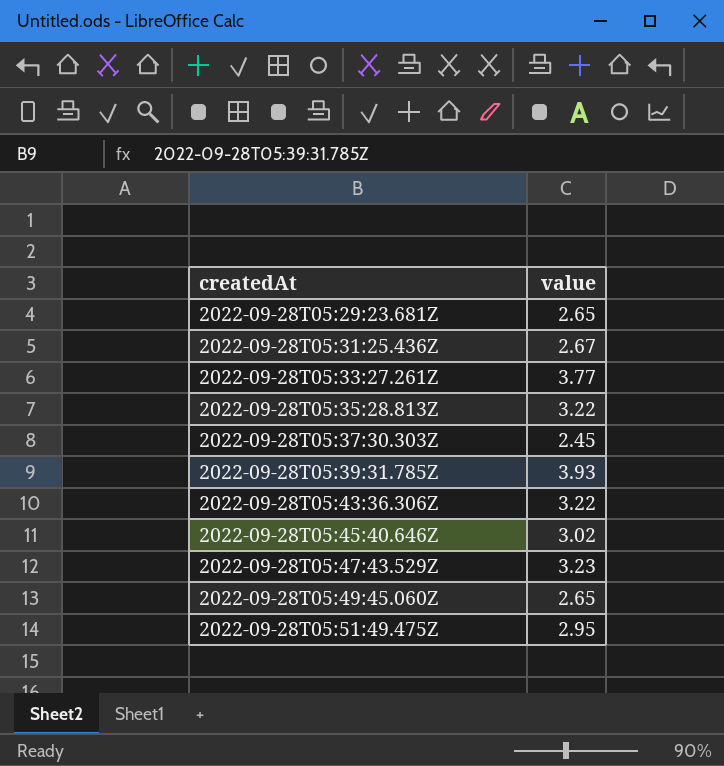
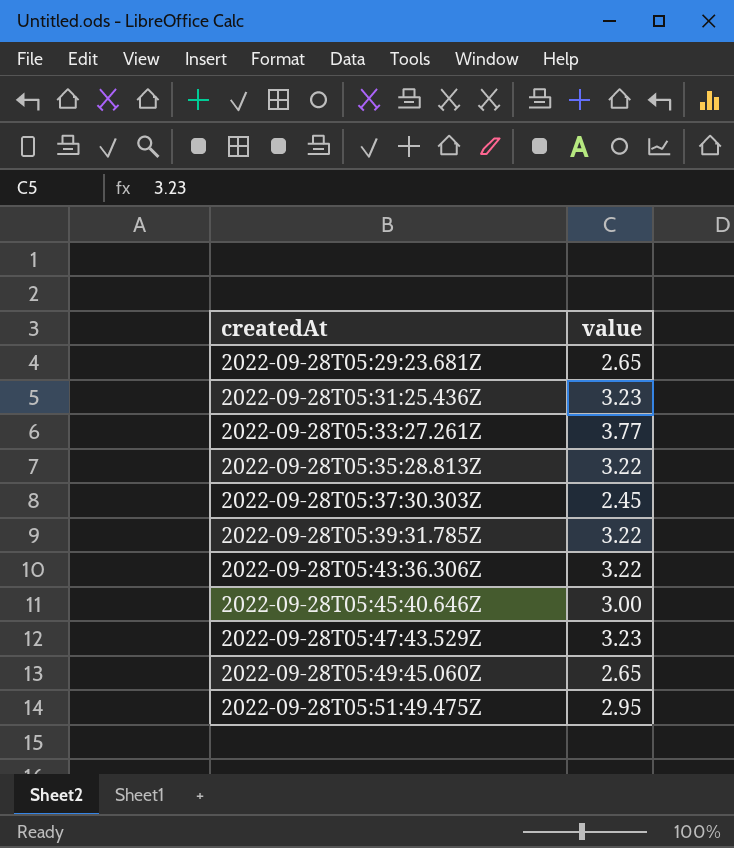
2022-09-28T05:31:25.436Z | value: 2.67 -> 3.23
2022-09-28T05:39:31.785Z | value: 3.93 -> 3.22
2022-09-28T05:45:40.646Z | value: 3.02 -> 3.00

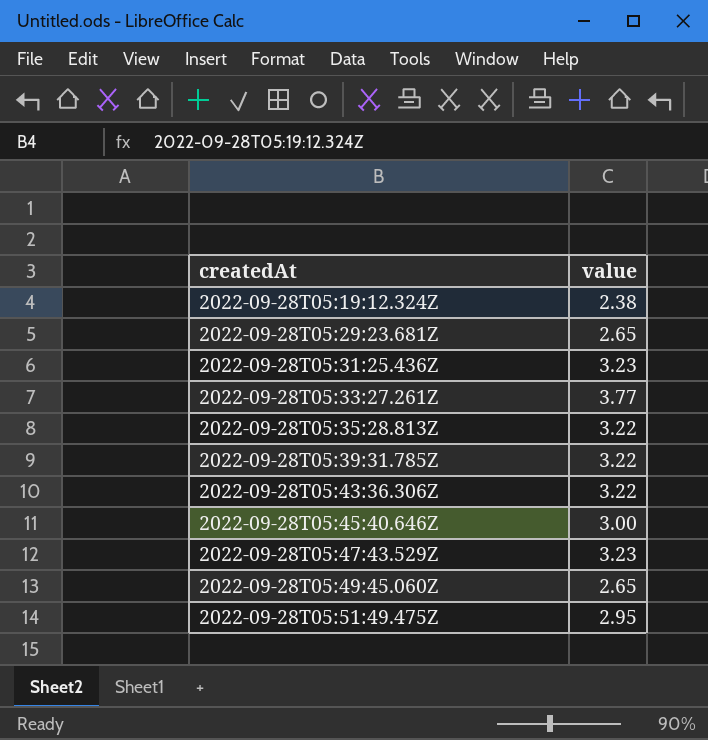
row 2022-09-28T05:37:30.303Z: 2.45 -> none
row 2022-09-28T05:19:12.324Z: none -> 2.38

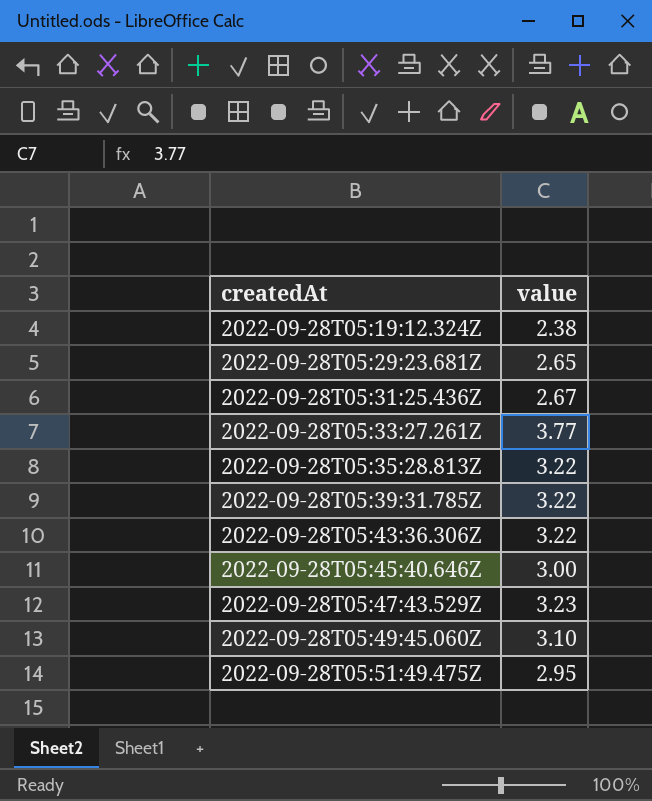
2022-09-28T05:31:25.436Z | value: 3.23 -> 2.67
2022-09-28T05:49:45.060Z | value: 2.65 -> 3.10

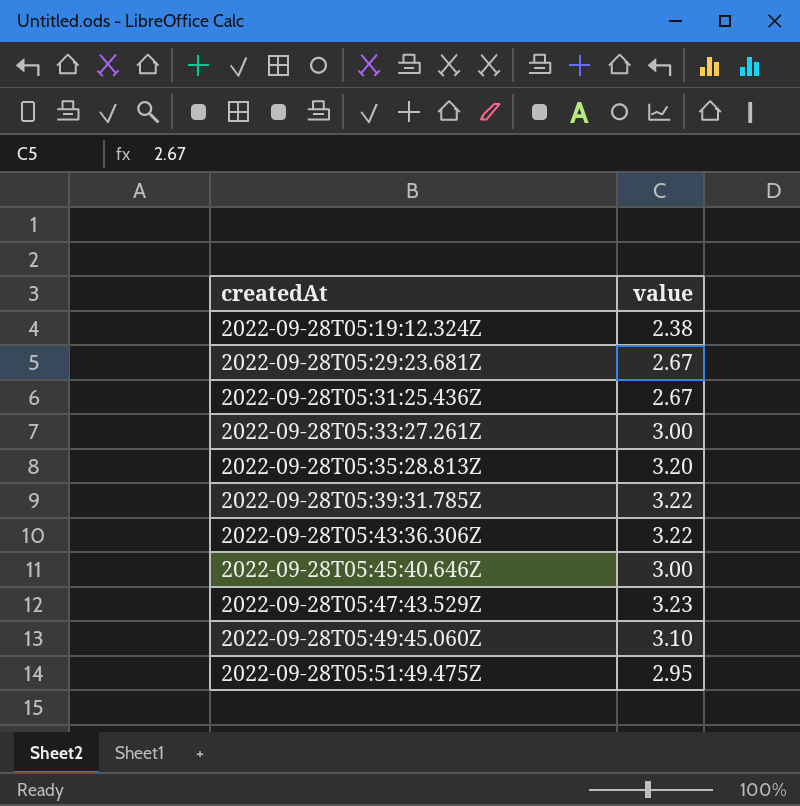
2022-09-28T05:29:23.681Z | value: 2.65 -> 2.67
2022-09-28T05:33:27.261Z | value: 3.77 -> 3.00
2022-09-28T05:35:28.813Z | value: 3.22 -> 3.20

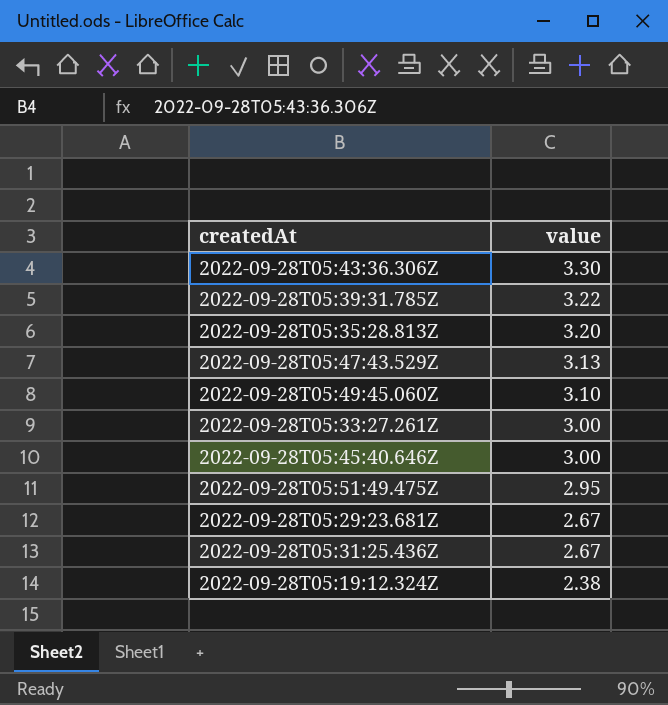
row order: createdAt ascending -> value descending
2022-09-28T05:43:36.306Z | value: 3.22 -> 3.30
2022-09-28T05:47:43.529Z | value: 3.23 -> 3.13

